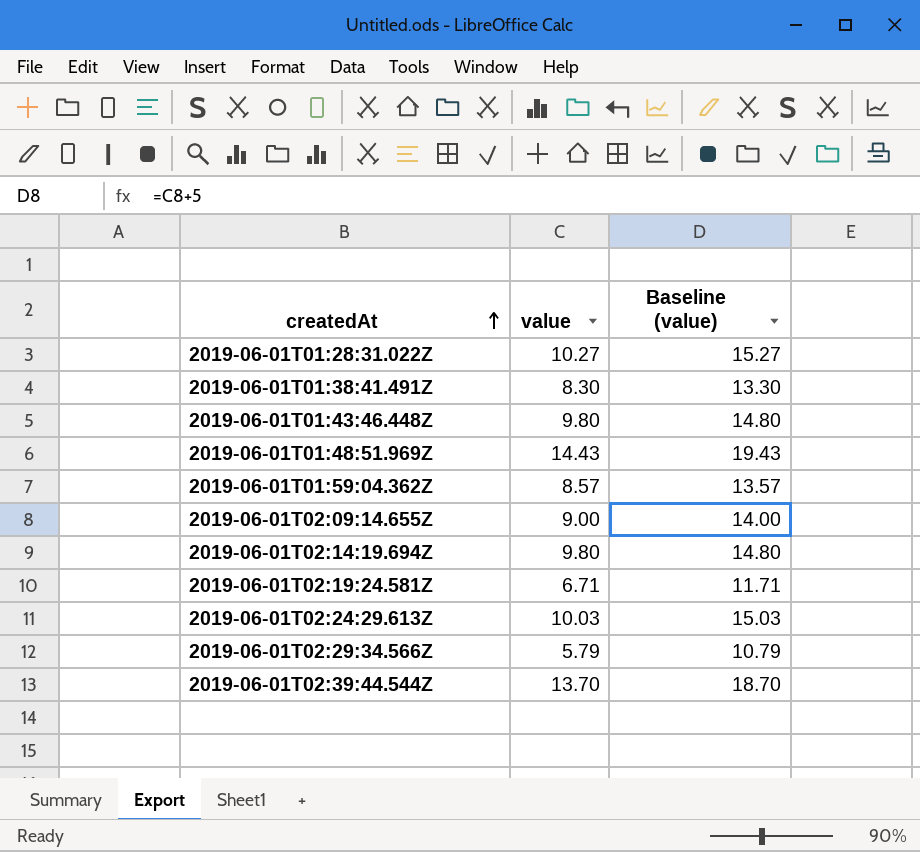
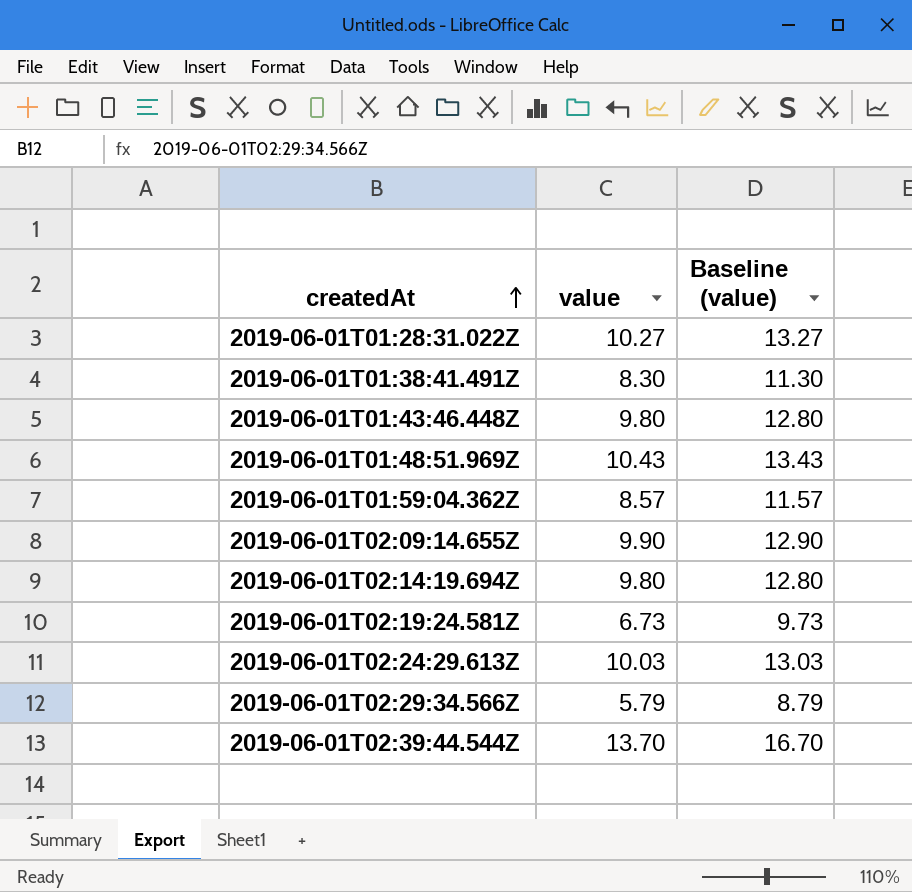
column Baseline (value) | formula: [value] + 5 -> [value] + 3
2019-06-01T01:48:51.969Z | value: 14.43 -> 10.43
2019-06-01T02:09:14.655Z | value: 9.00 -> 9.90
2019-06-01T02:19:24.581Z | value: 6.71 -> 6.73

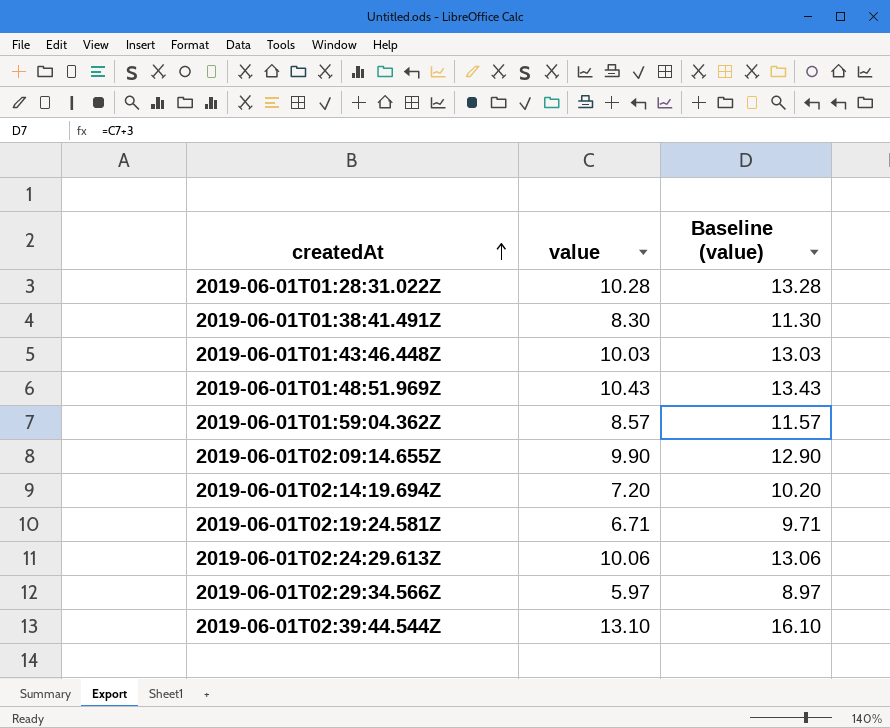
2019-06-01T01:28:31.022Z | value: 10.27 -> 10.28
2019-06-01T01:28:31.022Z | Baseline (value): 13.27 -> 13.28
2019-06-01T01:43:46.448Z | value: 9.80 -> 10.03
2019-06-01T01:43:46.448Z | Baseline (value): 12.80 -> 13.03
2019-06-01T02:14:19.694Z | value: 9.80 -> 7.20
2019-06-01T02:14:19.694Z | Baseline (value): 12.80 -> 10.20
2019-06-01T02:19:24.581Z | value: 6.73 -> 6.71
2019-06-01T02:19:24.581Z | Baseline (value): 9.73 -> 9.71
2019-06-01T02:24:29.613Z | value: 10.03 -> 10.06
2019-06-01T02:24:29.613Z | Baseline (value): 13.03 -> 13.06
2019-06-01T02:29:34.566Z | value: 5.79 -> 5.97
2019-06-01T02:29:34.566Z | Baseline (value): 8.79 -> 8.97
2019-06-01T02:39:44.544Z | value: 13.70 -> 13.10
2019-06-01T02:39:44.544Z | Baseline (value): 16.70 -> 16.10

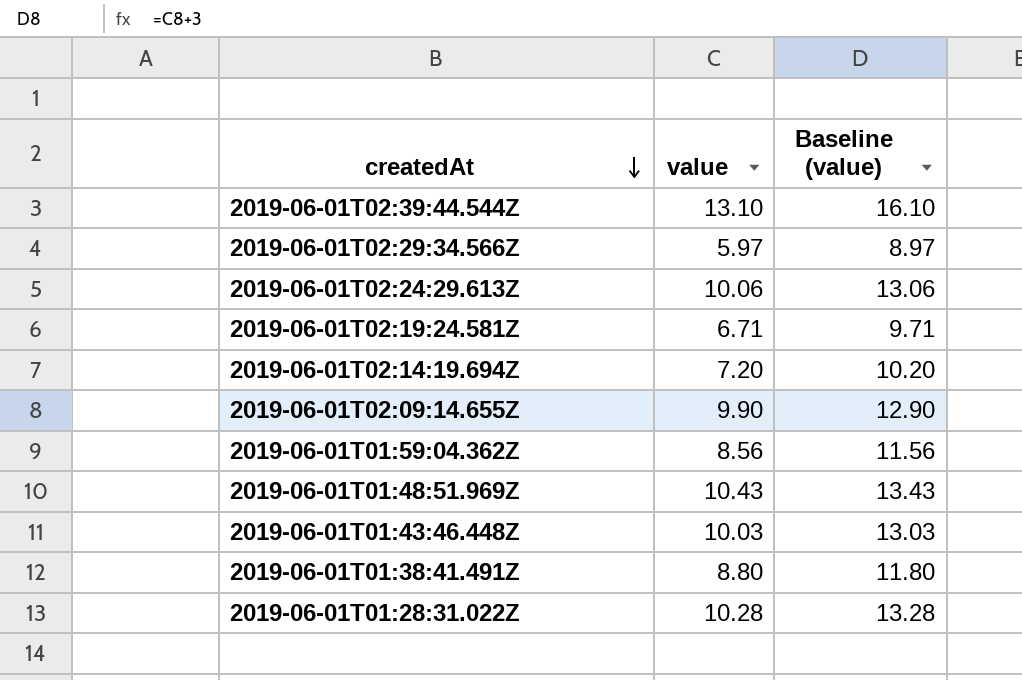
row order: createdAt ascending -> createdAt descending
2019-06-01T01:59:04.362Z | value: 8.57 -> 8.56
2019-06-01T01:59:04.362Z | Baseline (value): 11.57 -> 11.56
2019-06-01T01:38:41.491Z | value: 8.30 -> 8.80
2019-06-01T01:38:41.491Z | Baseline (value): 11.30 -> 11.80

